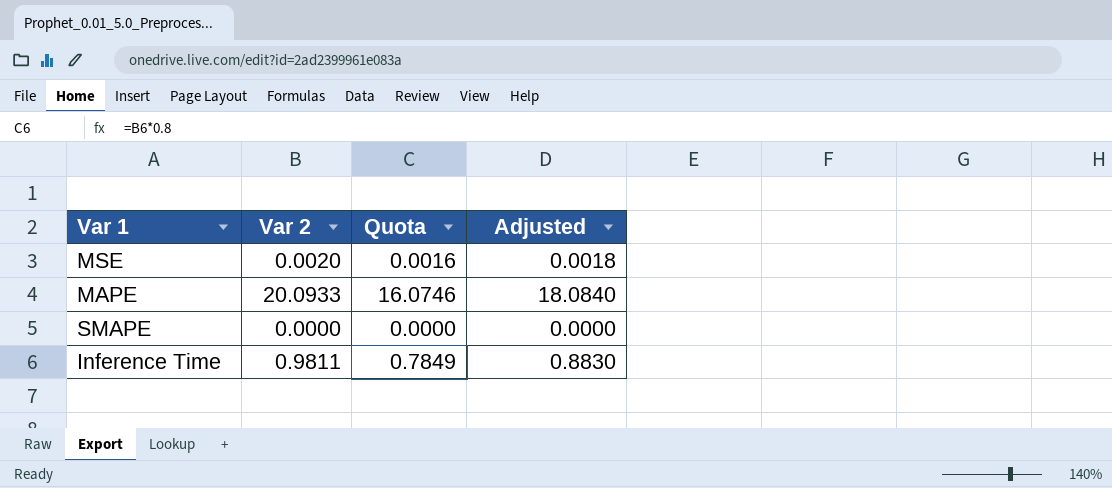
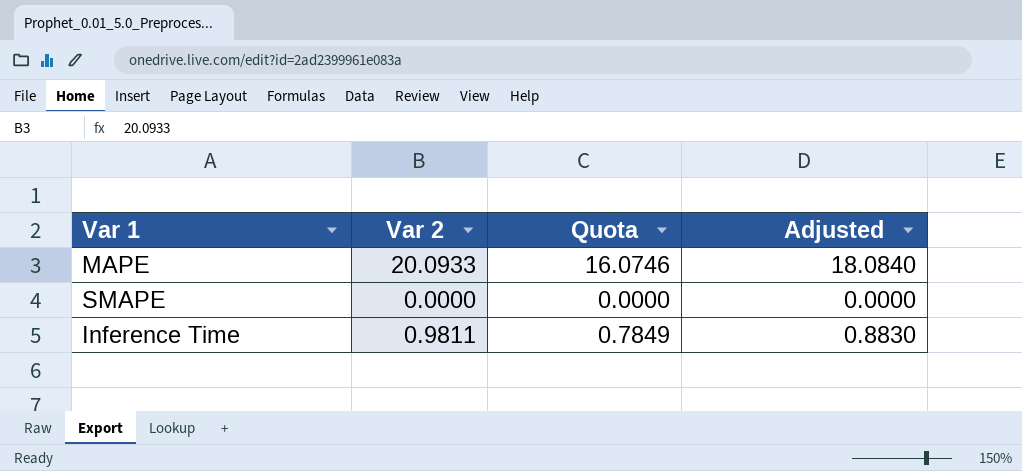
row MSE: 0.0020 | 0.0016 | 0.0018 -> none

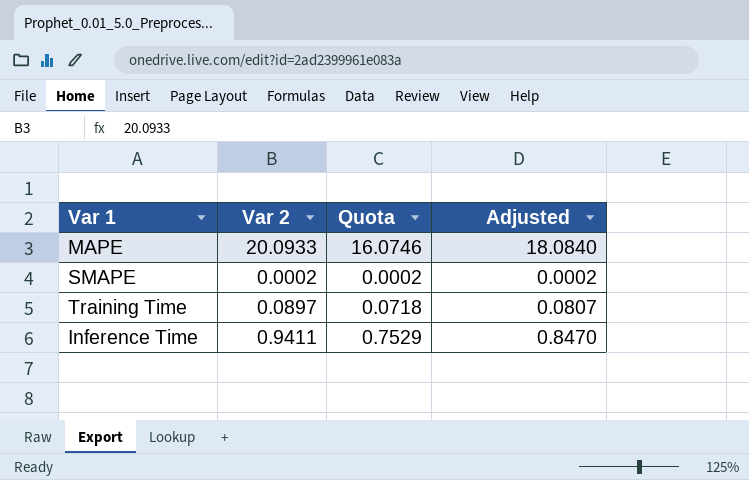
SMAPE | Var 2: 0.0000 -> 0.0002
SMAPE | Quota: 0.0000 -> 0.0002
SMAPE | Adjusted: 0.0000 -> 0.0002
row Training Time: none -> 0.0897 | 0.0718 | 0.0807
Inference Time | Var 2: 0.9811 -> 0.9411
Inference Time | Quota: 0.7849 -> 0.7529
Inference Time | Adjusted: 0.8830 -> 0.8470

